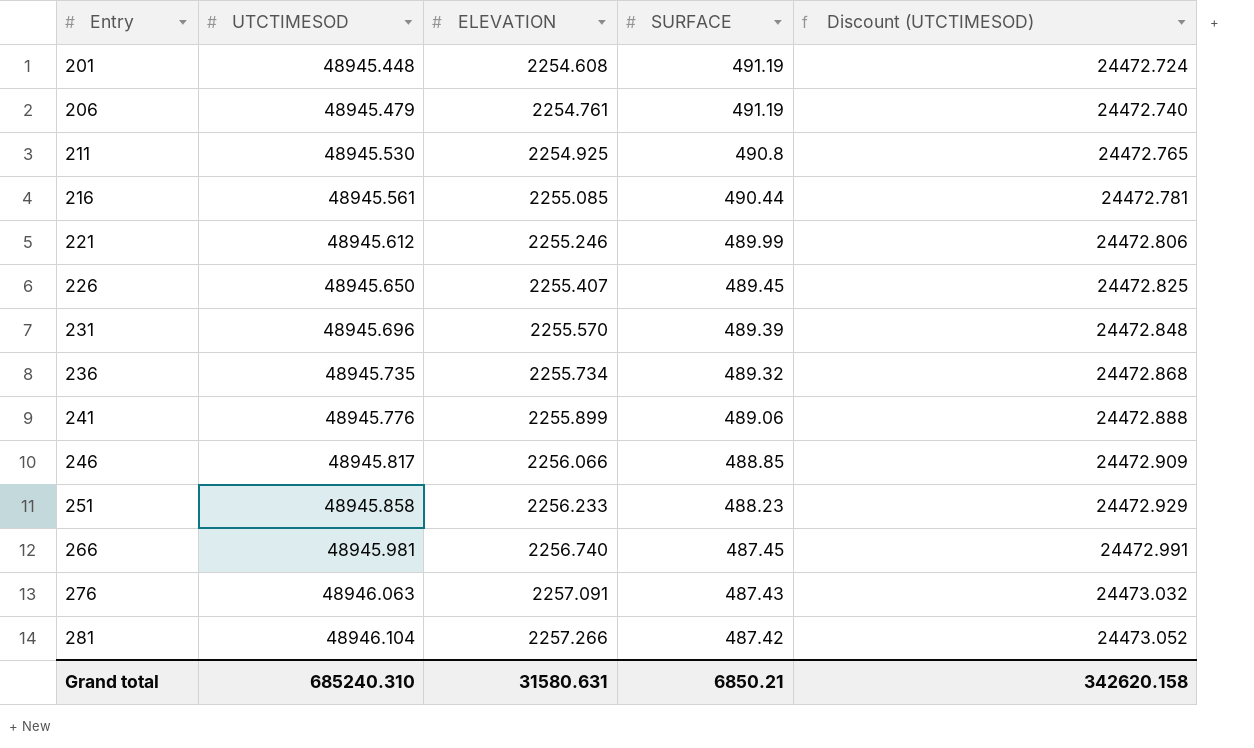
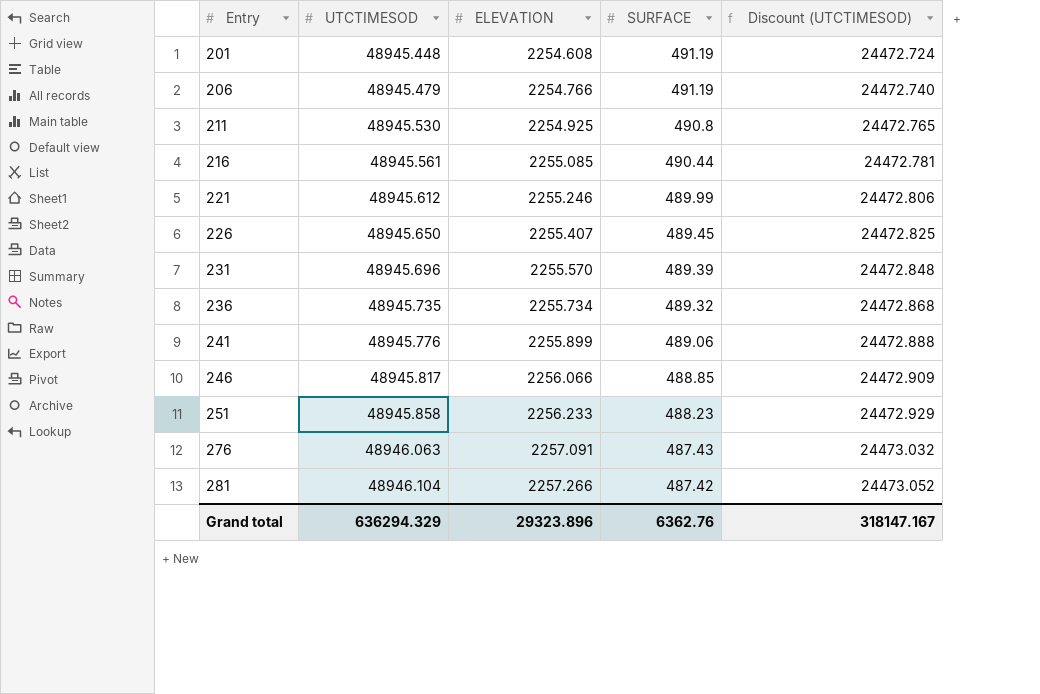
row 266: 48945.981 | 2256.740 | 487.45 | 24472.991 -> none
206 | ELEVATION: 2254.761 -> 2254.766
Grand total | UTCTIMESOD: 685240.310 -> 636294.329
Grand total | ELEVATION: 31580.631 -> 29323.896
Grand total | SURFACE: 6850.21 -> 6362.76
Grand total | Discount (UTCTIMESOD): 342620.158 -> 318147.167

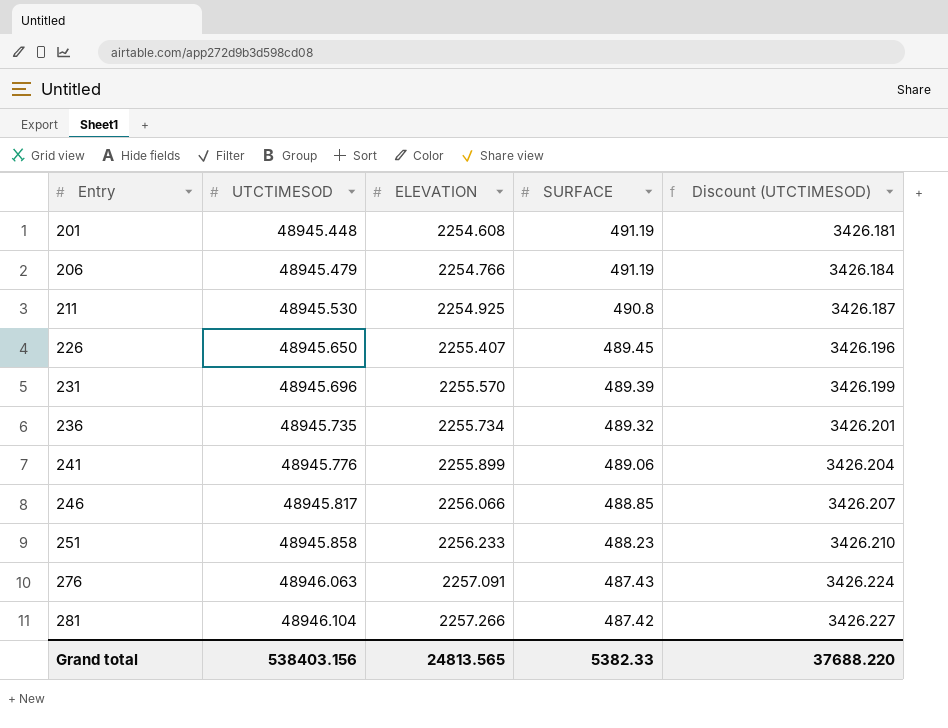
column Discount (UTCTIMESOD) | formula: [UTCTIMESOD] * 0.5 -> [UTCTIMESOD] * 0.07
row 216: 48945.561 | 2255.085 | 490.44 | 24472.781 -> none
row 221: 48945.612 | 2255.246 | 489.99 | 24472.806 -> none
Grand total | UTCTIMESOD: 636294.329 -> 538403.156
Grand total | ELEVATION: 29323.896 -> 24813.565
Grand total | SURFACE: 6362.76 -> 5382.33
Grand total | Discount (UTCTIMESOD): 318147.167 -> 37688.220

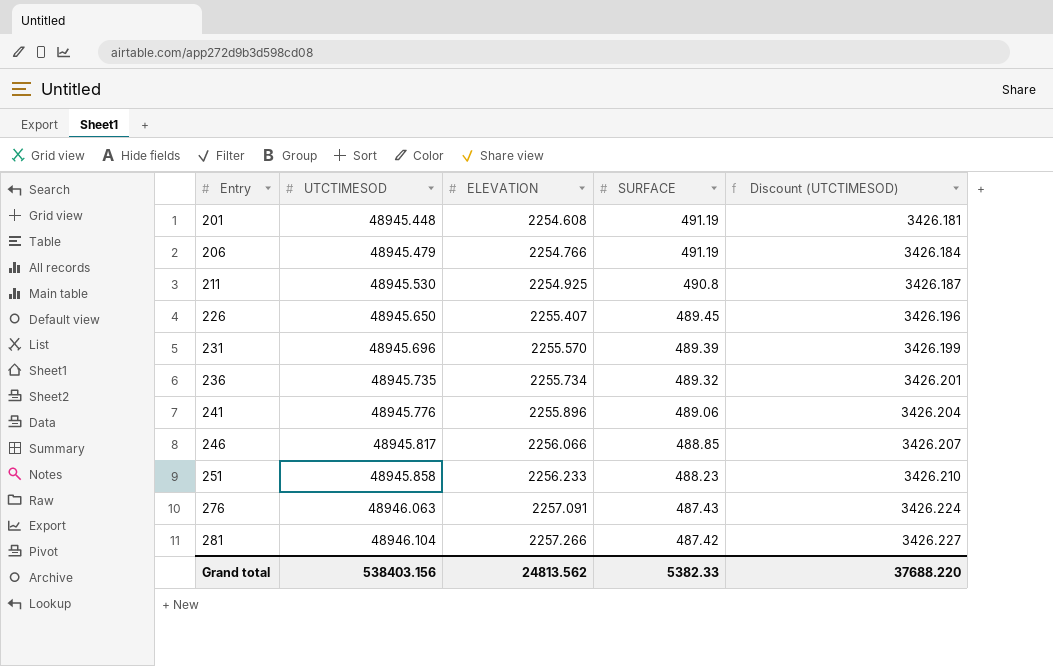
241 | ELEVATION: 2255.899 -> 2255.896
Grand total | ELEVATION: 24813.565 -> 24813.562

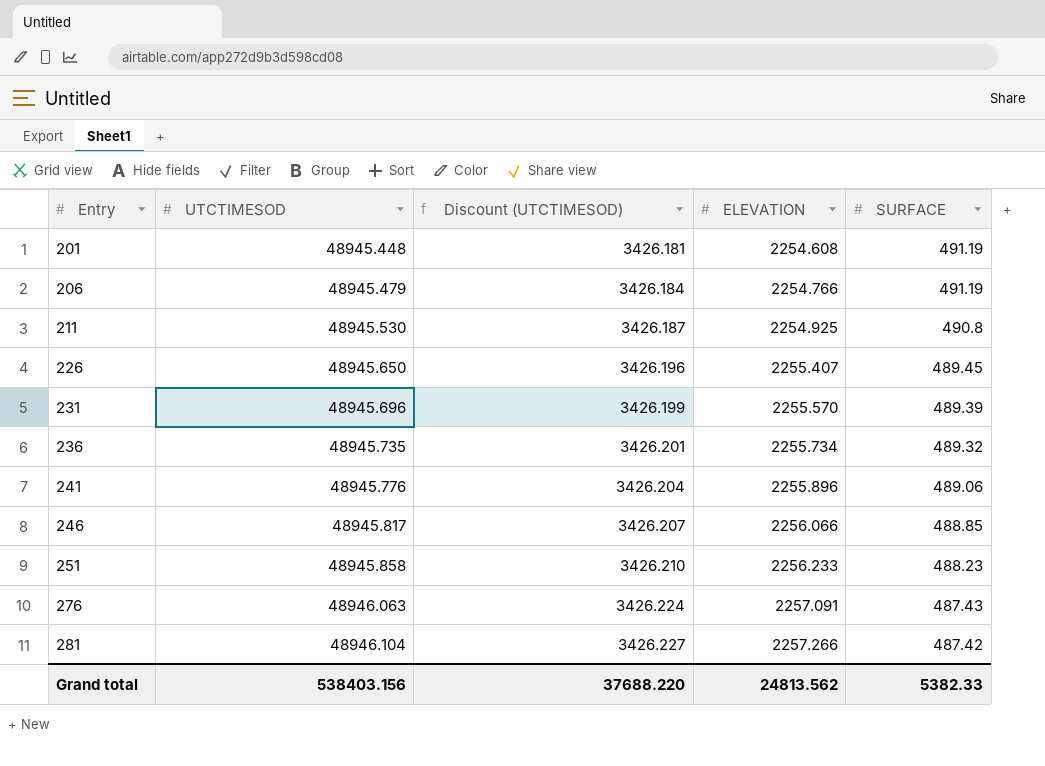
column Discount (UTCTIMESOD) | position: 5 -> 3

